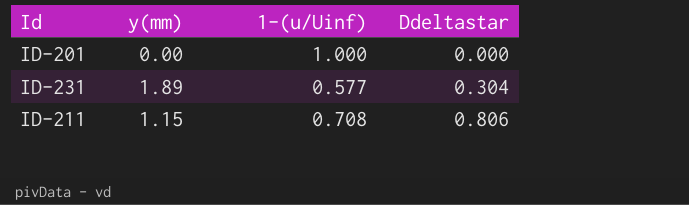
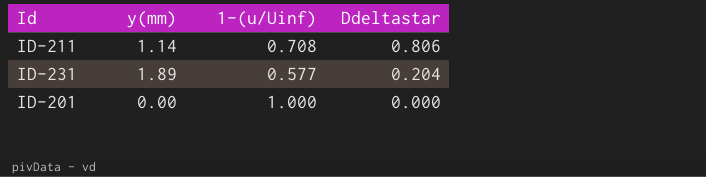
row order: Ddeltastar ascending -> Ddeltastar descending
ID-211 | y(mm): 1.15 -> 1.14
ID-231 | Ddeltastar: 0.304 -> 0.204

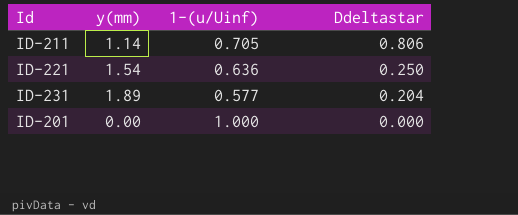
ID-211 | 1-(u/Uinf): 0.708 -> 0.705
row ID-221: none -> 1.54 | 0.636 | 0.250

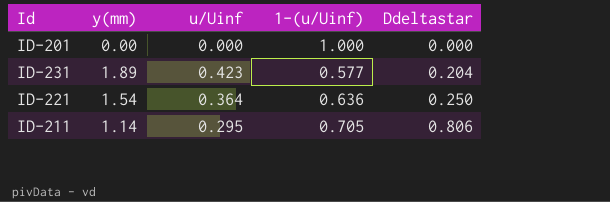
row order: Ddeltastar descending -> Ddeltastar ascending
column u/Uinf | position: none -> 3

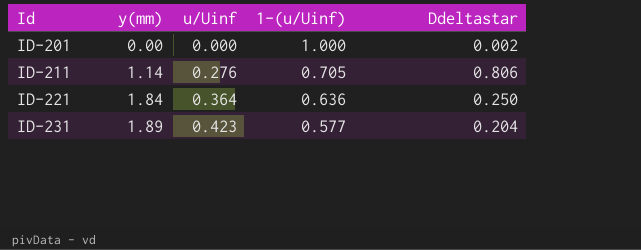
row order: Ddeltastar ascending -> Id ascending
ID-201 | Ddeltastar: 0.000 -> 0.002
ID-211 | u/Uinf: 0.295 -> 0.276
ID-221 | y(mm): 1.54 -> 1.84

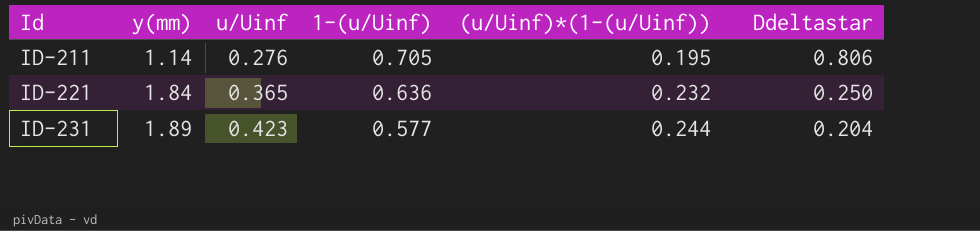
column (u/Uinf)*(1-(u/Uinf)) | formula: none -> [u/Uinf] * [1-(u/Uinf)]
row ID-201: 0.00 | 0.000 | 1.000 | 0.002 -> none
ID-221 | u/Uinf: 0.364 -> 0.365

